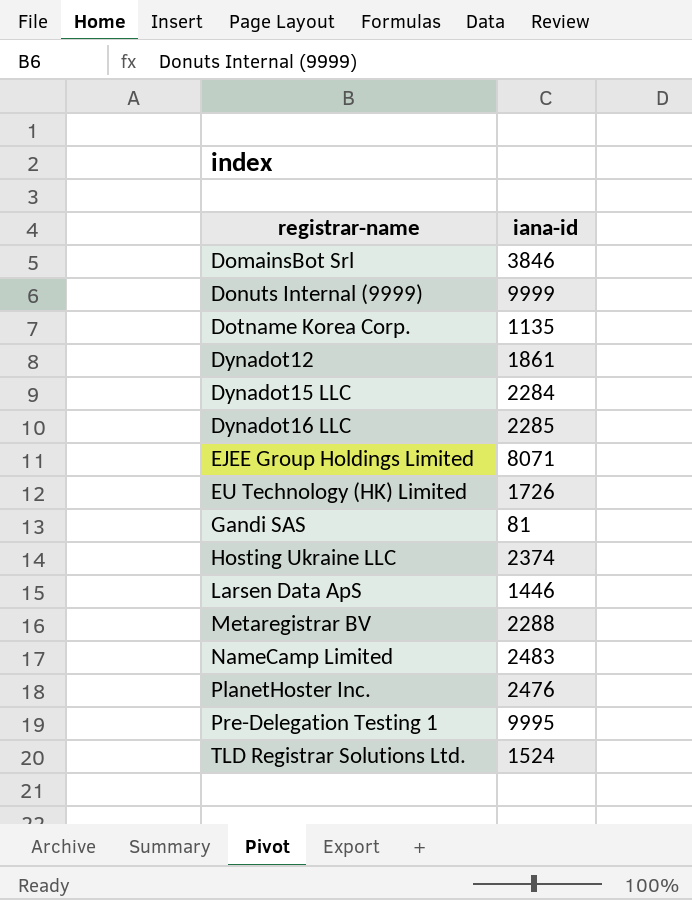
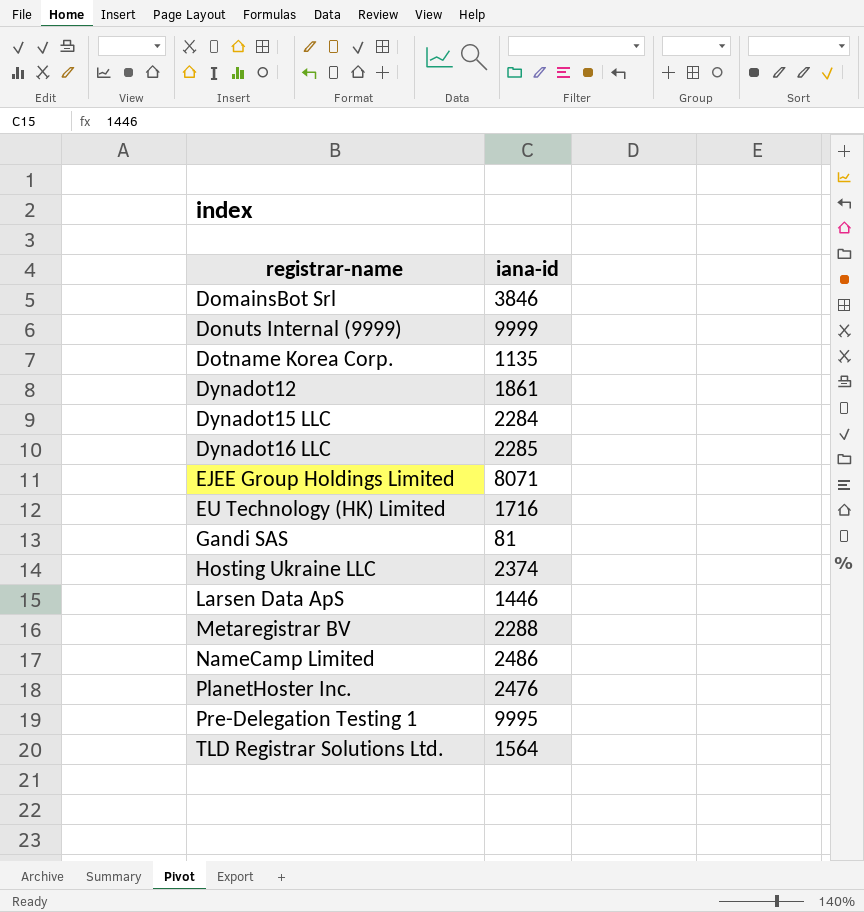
EU Technology (HK) Limited | iana-id: 1726 -> 1716
NameCamp Limited | iana-id: 2483 -> 2486
TLD Registrar Solutions Ltd. | iana-id: 1524 -> 1564

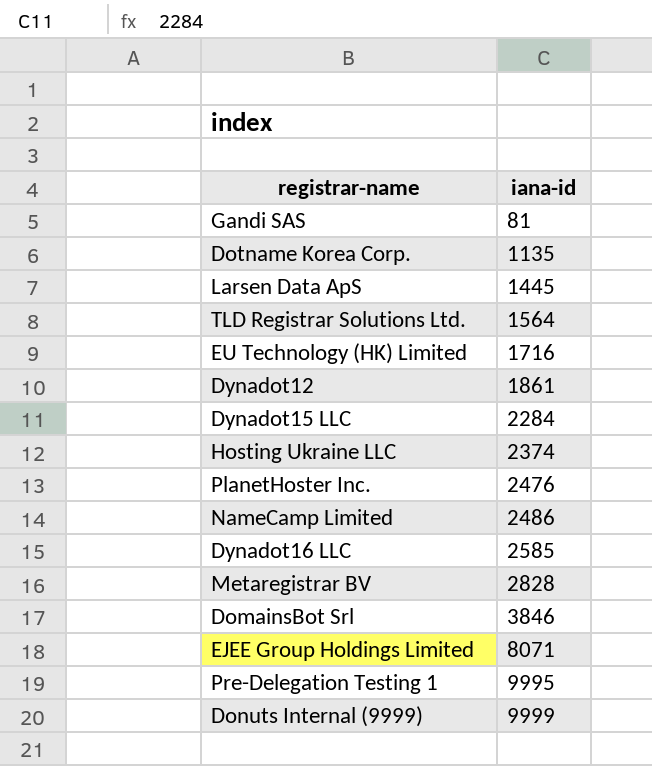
row order: registrar-name ascending -> iana-id ascending
Larsen Data ApS | iana-id: 1446 -> 1445
Dynadot16 LLC | iana-id: 2285 -> 2585
Metaregistrar BV | iana-id: 2288 -> 2828

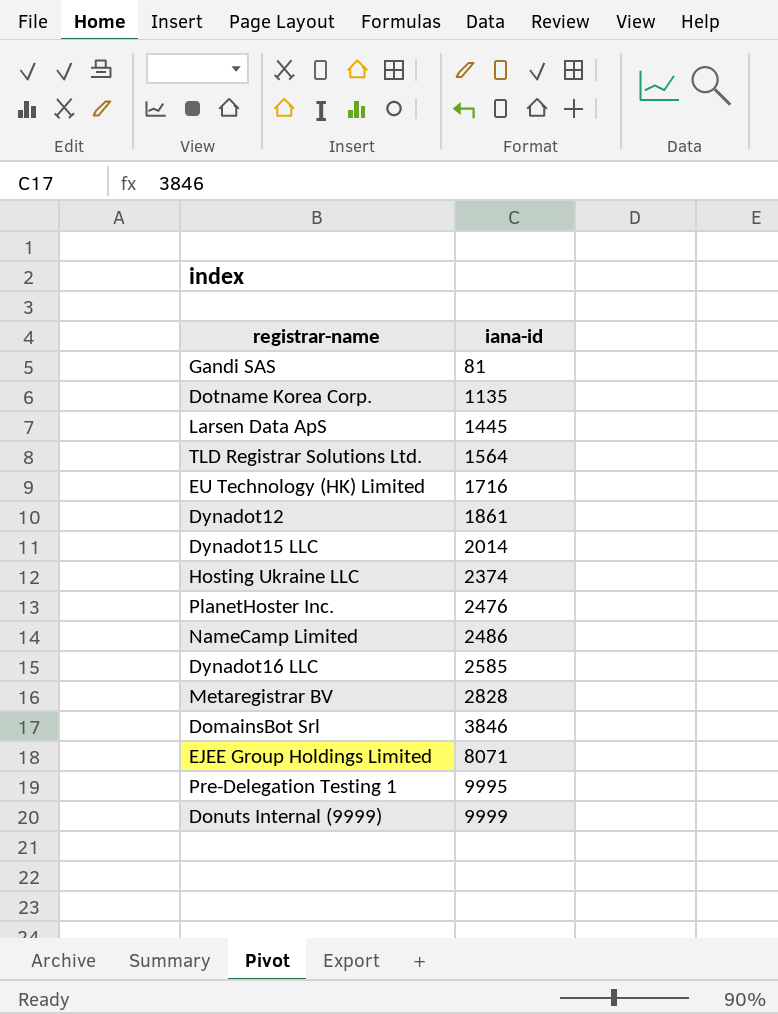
Dynadot15 LLC | iana-id: 2284 -> 2014

